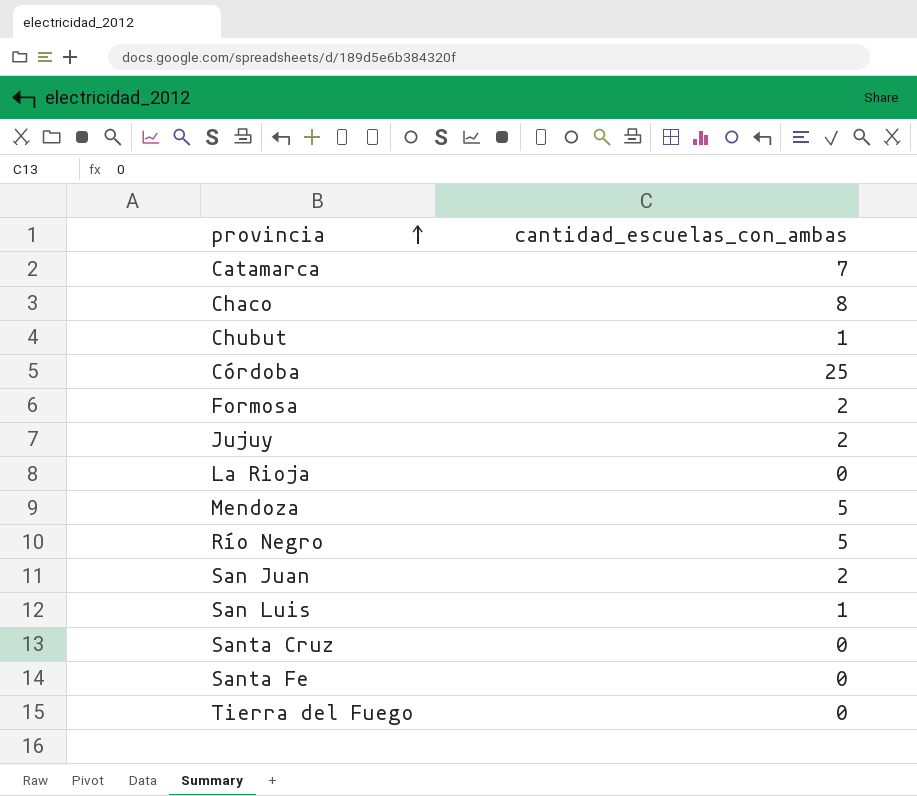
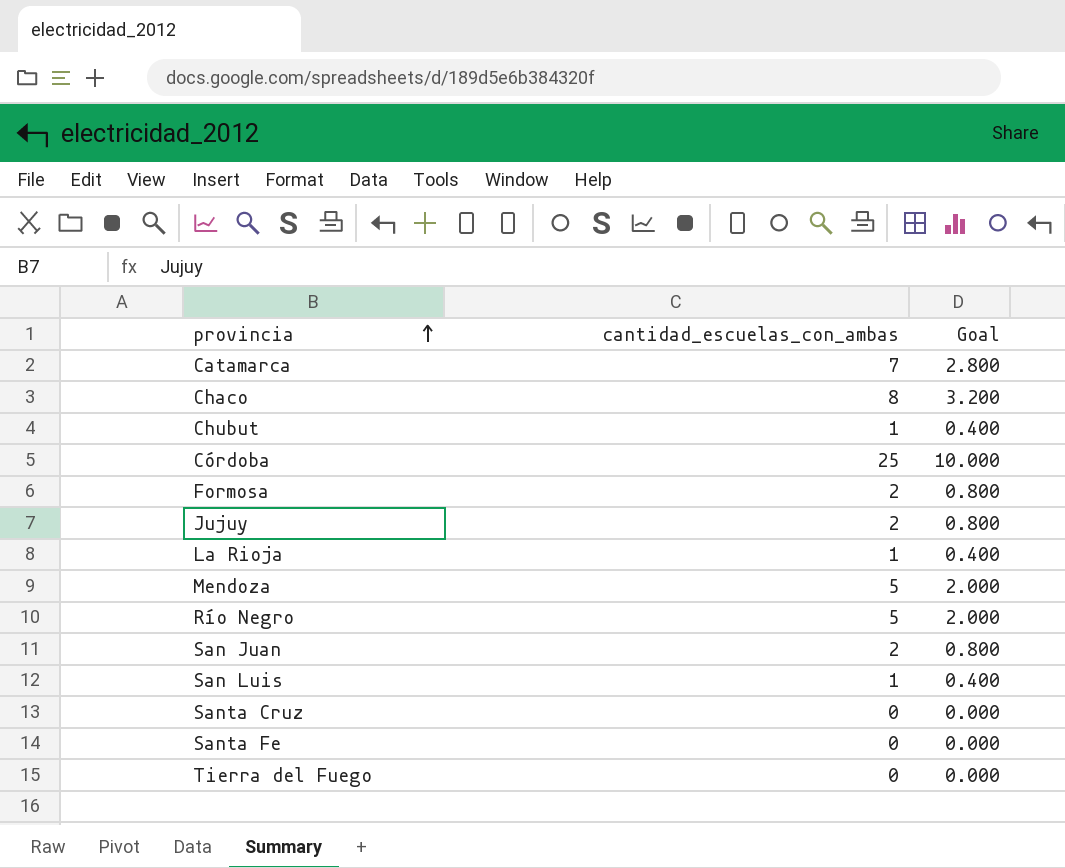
column Goal | formula: none -> [cantidad_escuelas_con_ambas] * 0.4
La Rioja | cantidad_escuelas_con_ambas: 0 -> 1

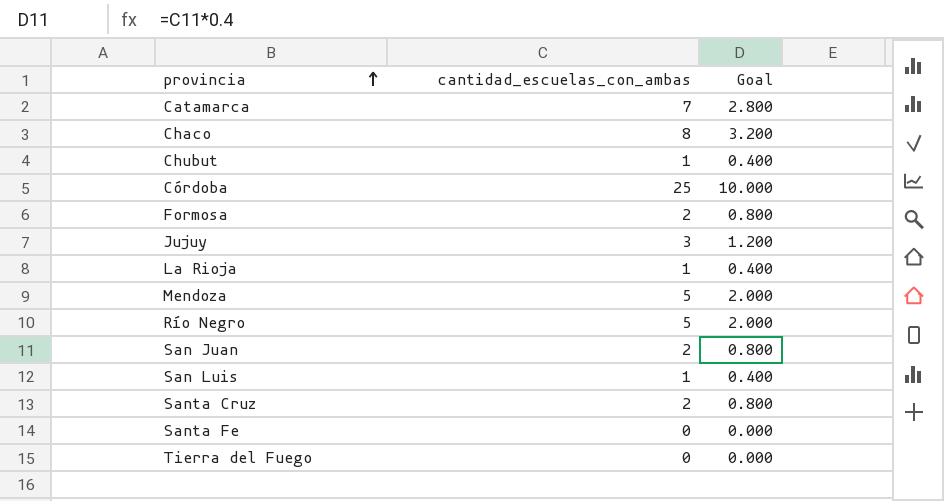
Jujuy | cantidad_escuelas_con_ambas: 2 -> 3
Jujuy | Goal: 0.800 -> 1.200
Santa Cruz | cantidad_escuelas_con_ambas: 0 -> 2
Santa Cruz | Goal: 0.000 -> 0.800

